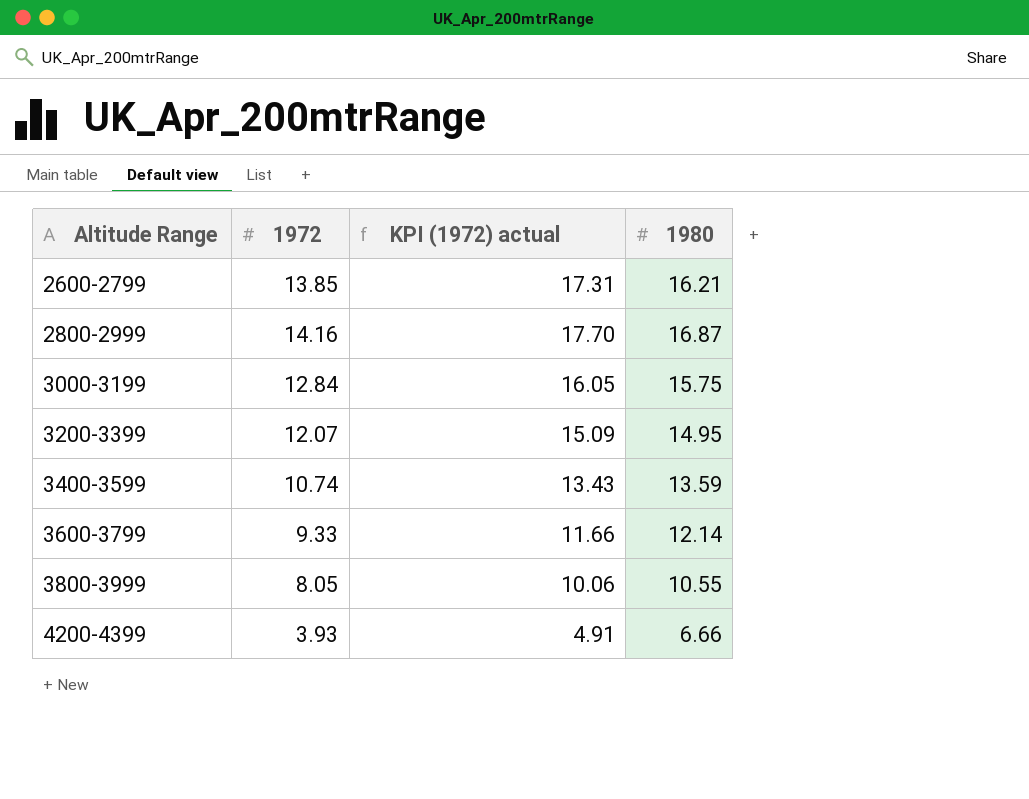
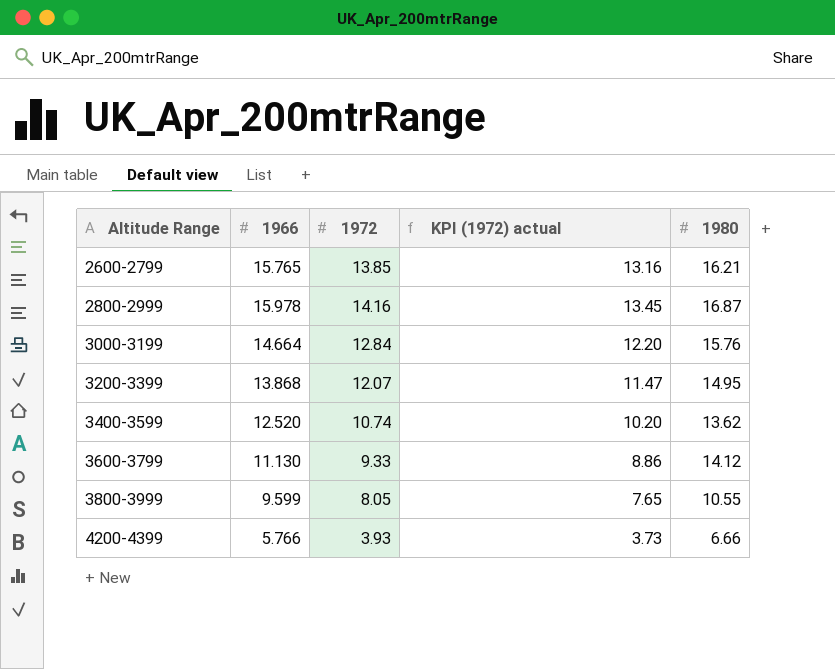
column 1966 | position: none -> 2
column KPI (1972) actual | formula: [1972] * 1.25 -> [1972] * 0.95
3000-3199 | 1980: 15.75 -> 15.76
3400-3599 | 1980: 13.59 -> 13.62
3600-3799 | 1980: 12.14 -> 14.12

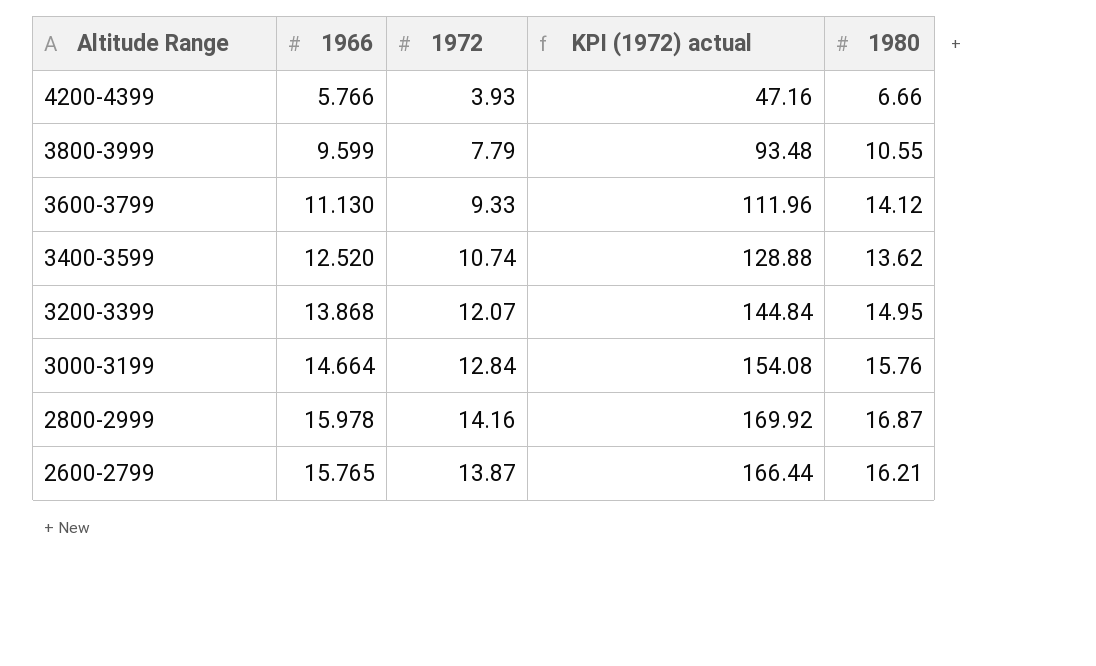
row order: Altitude Range ascending -> Altitude Range descending
column KPI (1972) actual | formula: [1972] * 0.95 -> [1972] * 12
3800-3999 | 1972: 8.05 -> 7.79
2600-2799 | 1972: 13.85 -> 13.87

